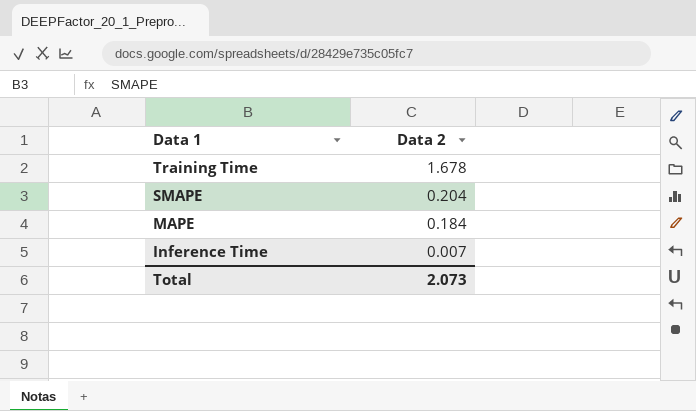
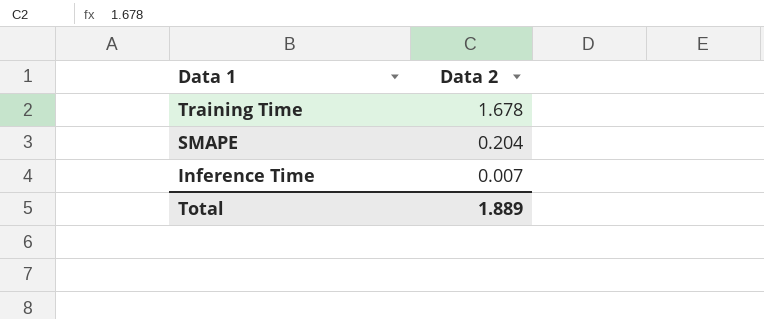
row MAPE: 0.184 -> none
Total | Data 2: 2.073 -> 1.889

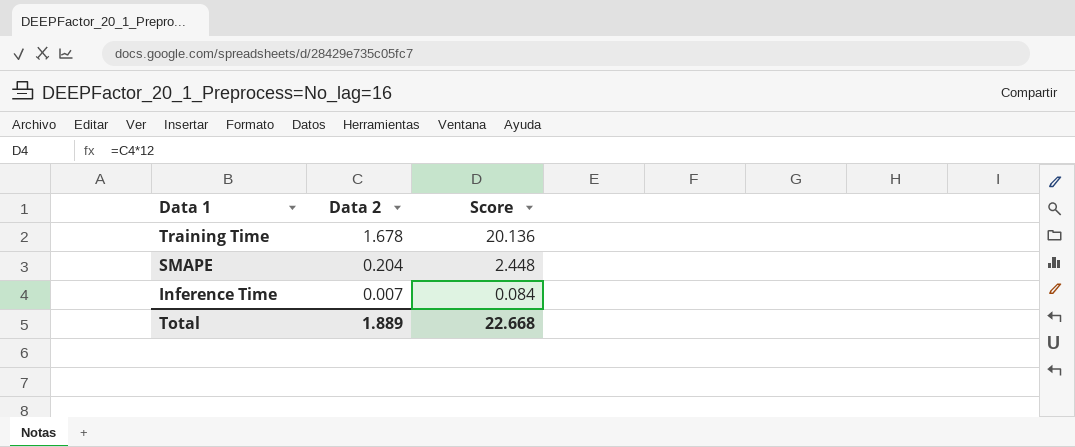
column Score | formula: none -> [Data 2] * 12

